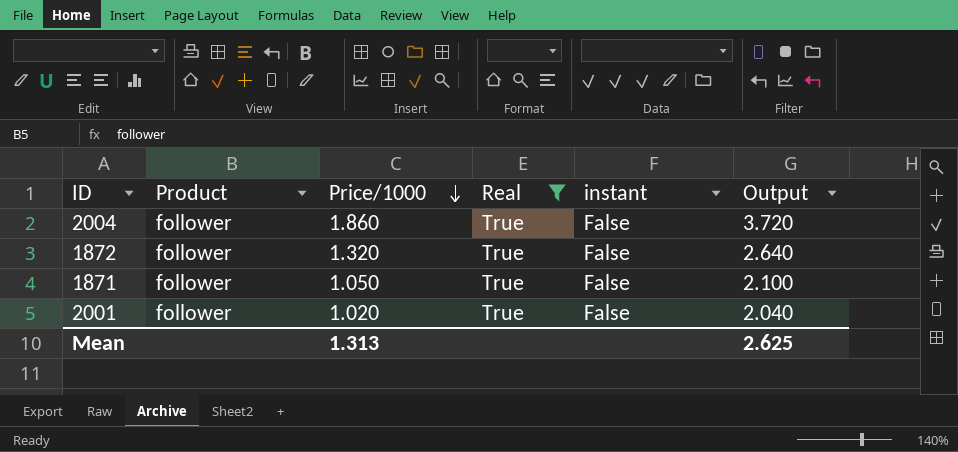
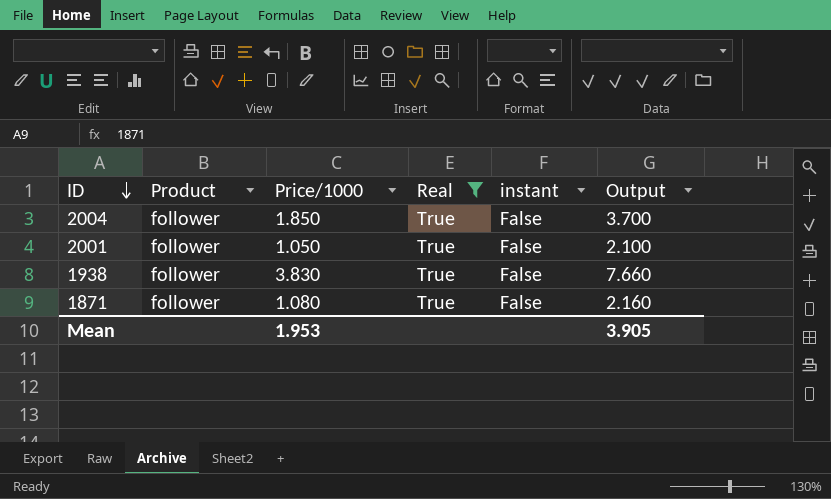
row order: Price/1000 descending -> ID descending
row 1872: follower | 1.320 | True | False | 2.640 -> none
2004 | Price/1000: 1.860 -> 1.850
2004 | Output: 3.720 -> 3.700
2001 | Price/1000: 1.020 -> 1.050
2001 | Output: 2.040 -> 2.100
row 1938: none -> follower | 3.830 | True | False | 7.660
1871 | Price/1000: 1.050 -> 1.080
1871 | Output: 2.100 -> 2.160
Mean | Price/1000: 1.313 -> 1.953
Mean | Output: 2.625 -> 3.905

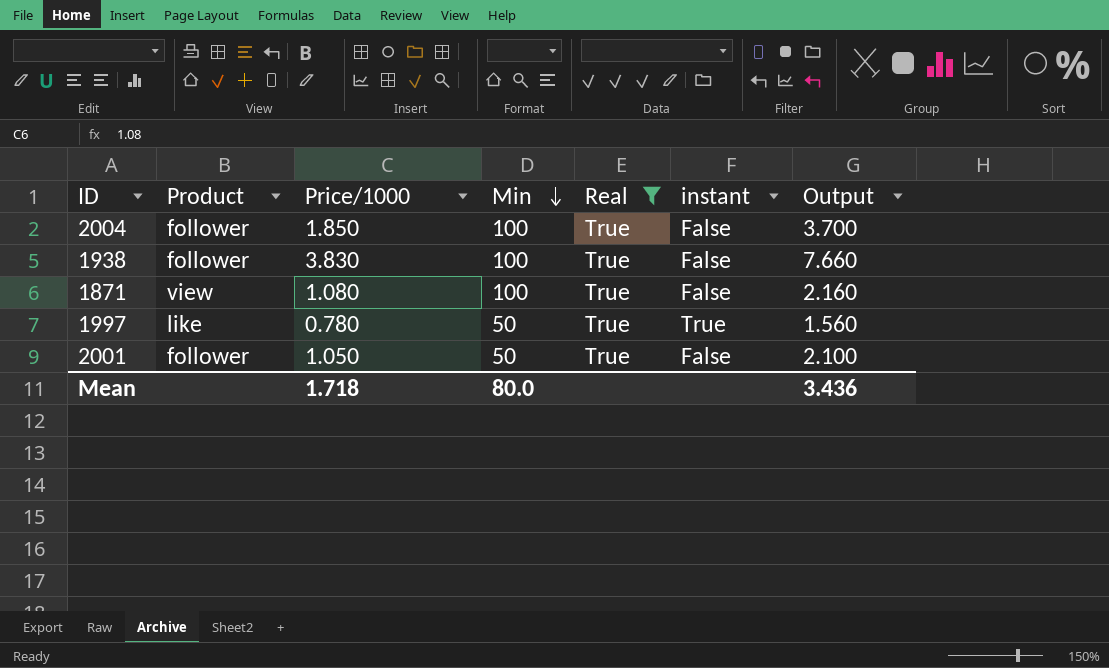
row order: ID descending -> Min descending
column Min | position: none -> 4
1871 | Product: follower -> view
row 1997: none -> like | 0.780 | 50 | True | True | 1.560
Mean | Price/1000: 1.953 -> 1.718
Mean | Output: 3.905 -> 3.436

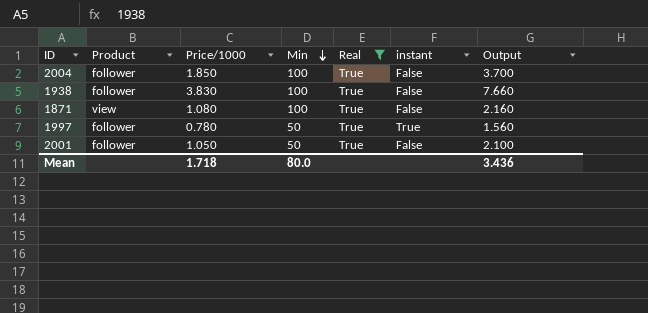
1997 | Product: like -> follower

